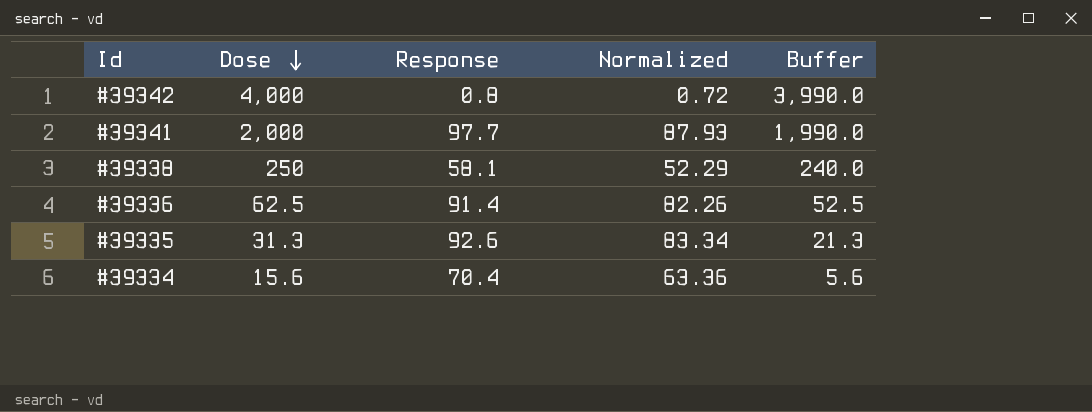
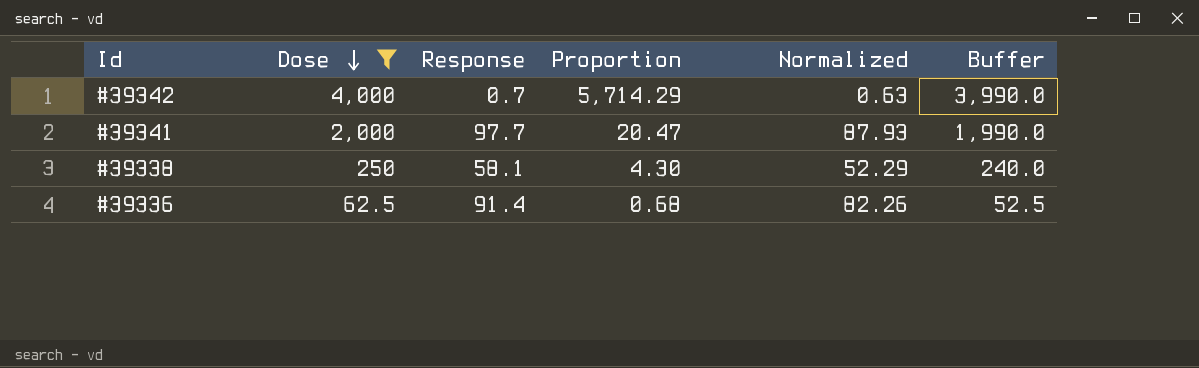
filter: none -> Dose >= 62.5
column Proportion | formula: none -> [Dose] / [Response]
#39342 | Response: 0.8 -> 0.7
#39342 | Normalized: 0.72 -> 0.63

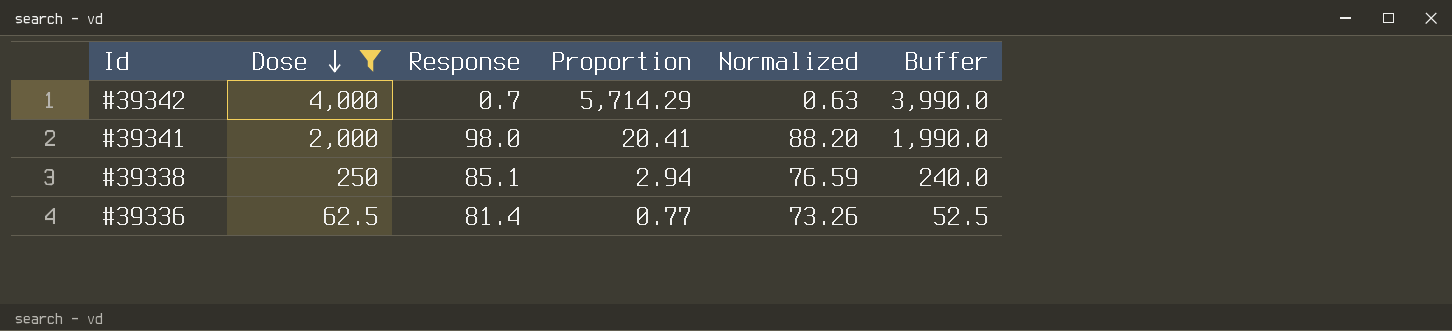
#39341 | Response: 97.7 -> 98.0
#39341 | Proportion: 20.47 -> 20.41
#39341 | Normalized: 87.93 -> 88.20
#39338 | Response: 58.1 -> 85.1
#39338 | Proportion: 4.30 -> 2.94
#39338 | Normalized: 52.29 -> 76.59
#39336 | Response: 91.4 -> 81.4
#39336 | Proportion: 0.68 -> 0.77
#39336 | Normalized: 82.26 -> 73.26

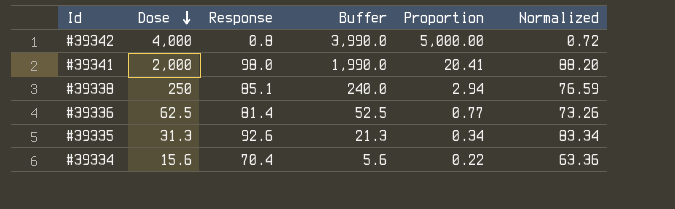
filter: Dose >= 62.5 -> none
column Buffer | position: 6 -> 4
#39342 | Response: 0.7 -> 0.8
#39342 | Proportion: 5,714.29 -> 5,000.00
#39342 | Normalized: 0.63 -> 0.72

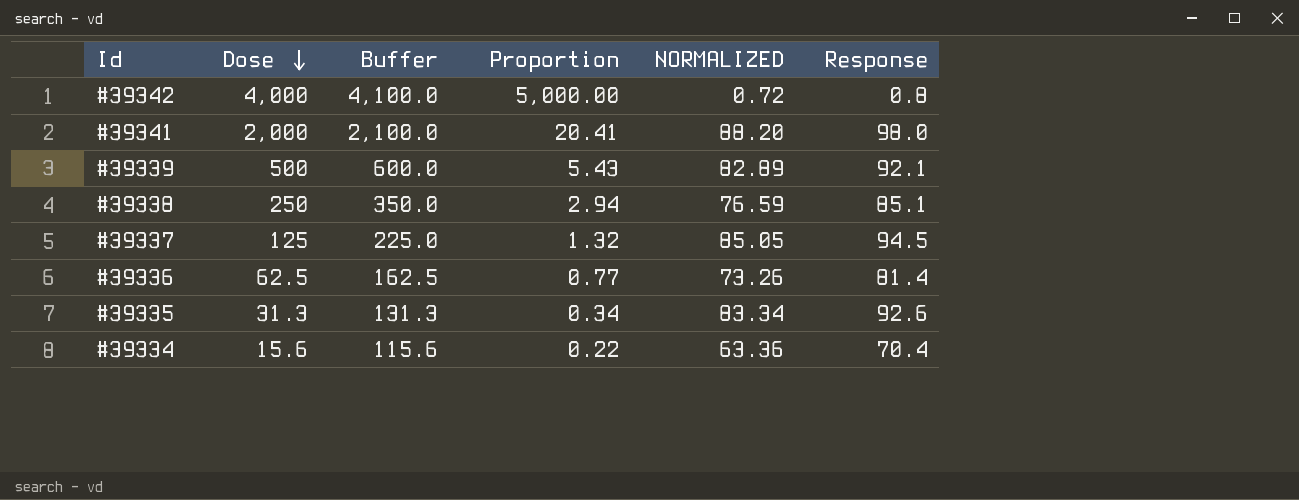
column Buffer | formula: [Dose] - 10 -> [Dose] + 100
column name: Normalized -> NORMALIZED
column Response | position: 3 -> 6
row #39339: none -> 500 | 600.0 | 5.43 | 82.89 | 92.1
row #39337: none -> 125 | 225.0 | 1.32 | 85.05 | 94.5

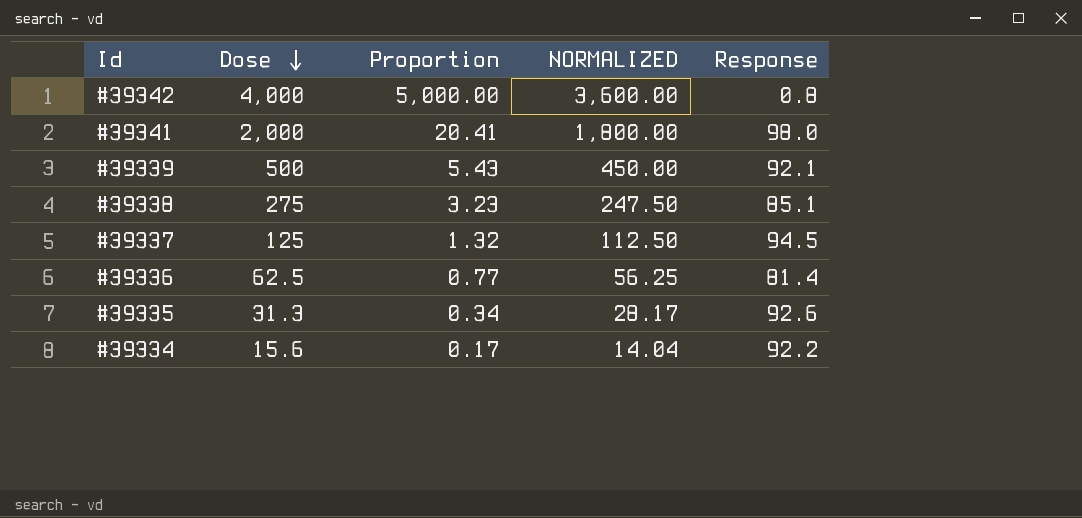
column Buffer | formula: [Dose] + 100 -> none
column NORMALIZED | formula: [Response] * 0.9 -> [Dose] * 0.9
#39338 | Dose: 250 -> 275
#39338 | Proportion: 2.94 -> 3.23
#39334 | Proportion: 0.22 -> 0.17
#39334 | Response: 70.4 -> 92.2

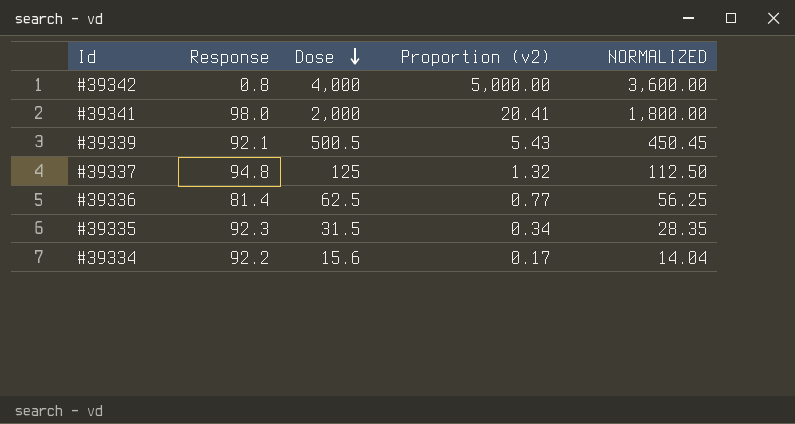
column Response | position: 5 -> 2
column name: Proportion -> Proportion (v2)
row #39338: 275 | 3.23 | 247.50 | 85.1 -> none
#39339 | Dose: 500 -> 500.5
#39339 | NORMALIZED: 450.00 -> 450.45
#39337 | Response: 94.5 -> 94.8
#39335 | Response: 92.6 -> 92.3
#39335 | Dose: 31.3 -> 31.5
#39335 | NORMALIZED: 28.17 -> 28.35

